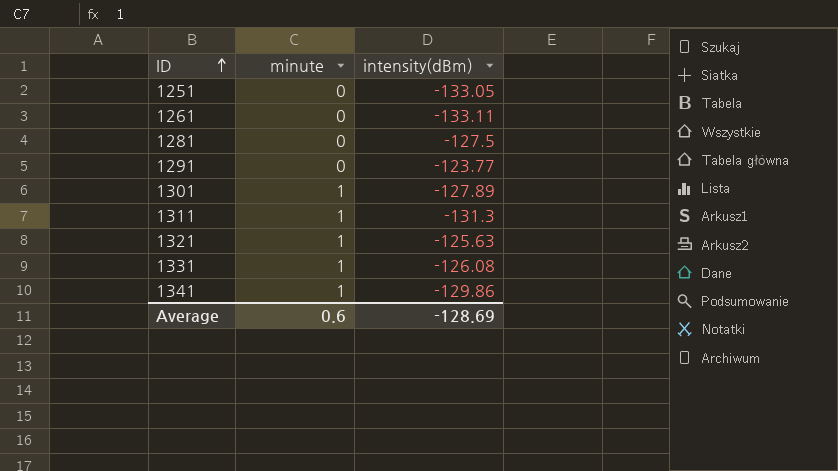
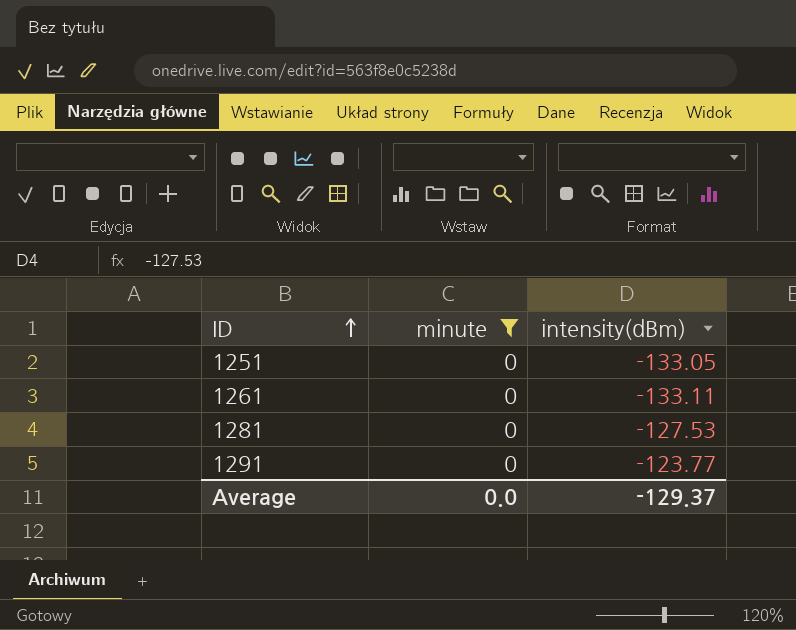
filter: none -> minute = 0
1281 | intensity(dBm): -127.5 -> -127.53
Average | minute: 0.6 -> 0.0
Average | intensity(dBm): -128.69 -> -129.37

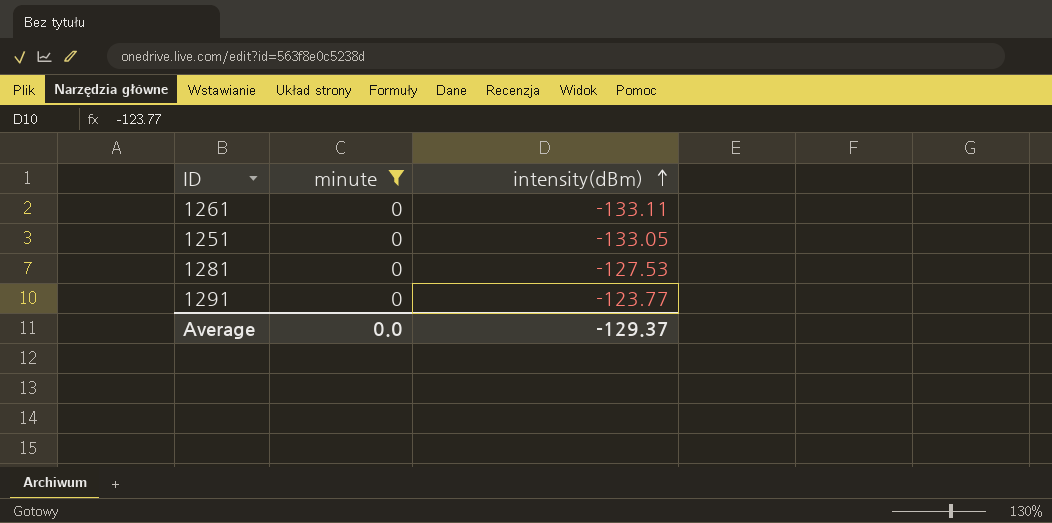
row order: ID ascending -> intensity(dBm) ascending

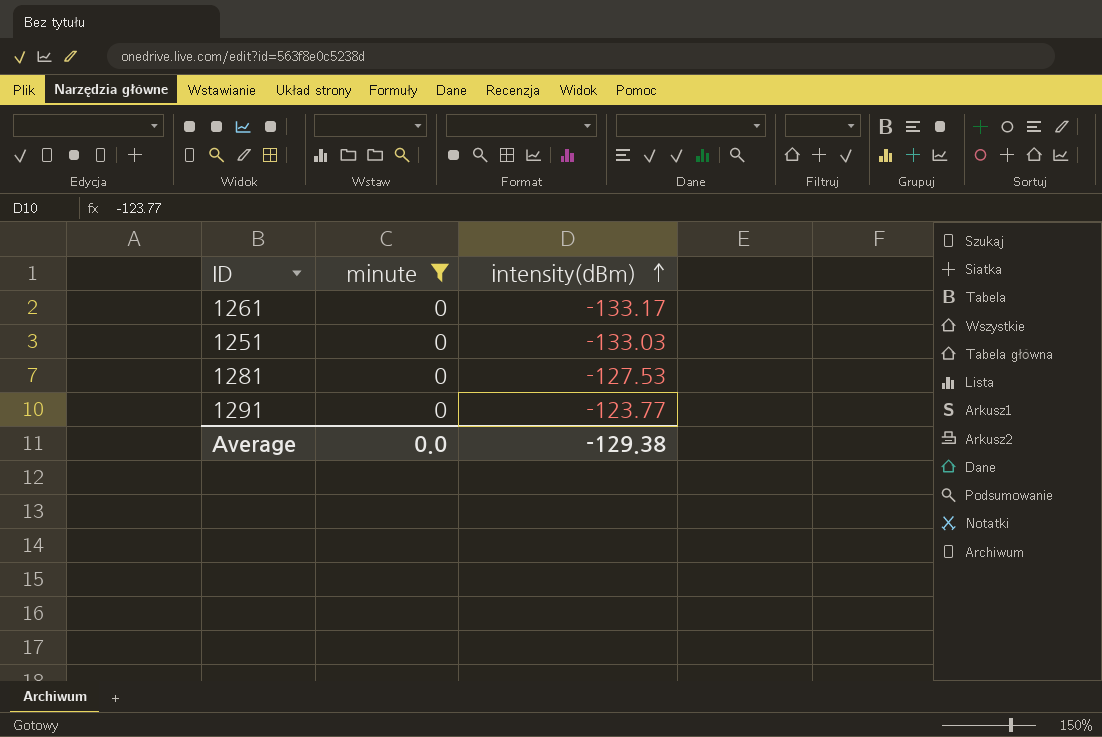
1261 | intensity(dBm): -133.11 -> -133.17
1251 | intensity(dBm): -133.05 -> -133.03
Average | intensity(dBm): -129.37 -> -129.38

